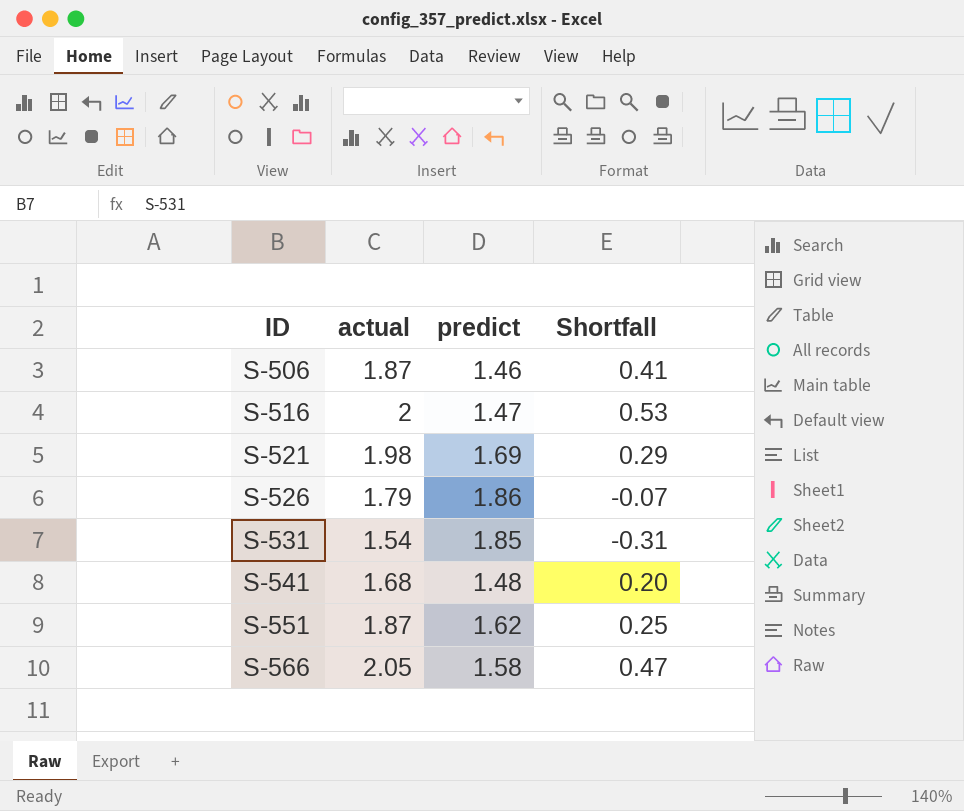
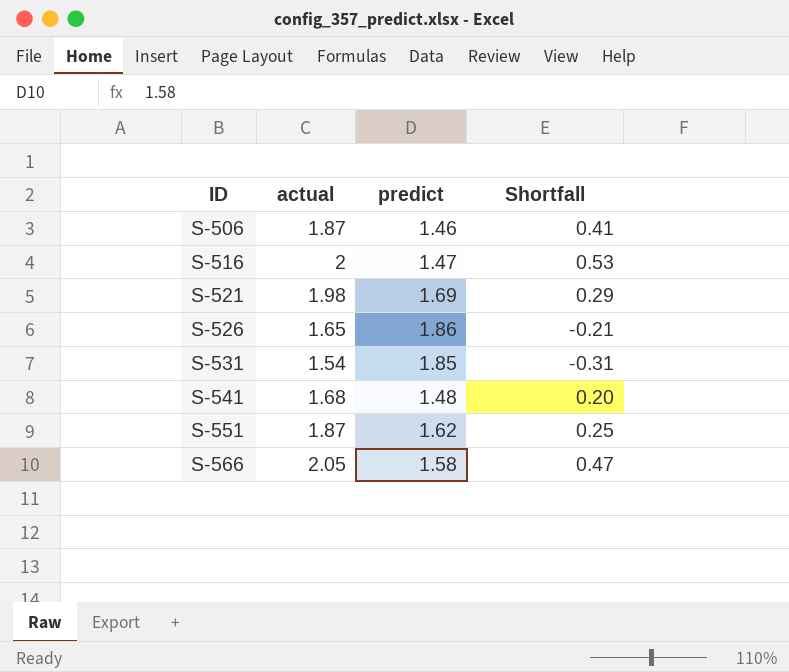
S-526 | actual: 1.79 -> 1.65
S-526 | Shortfall: -0.07 -> -0.21

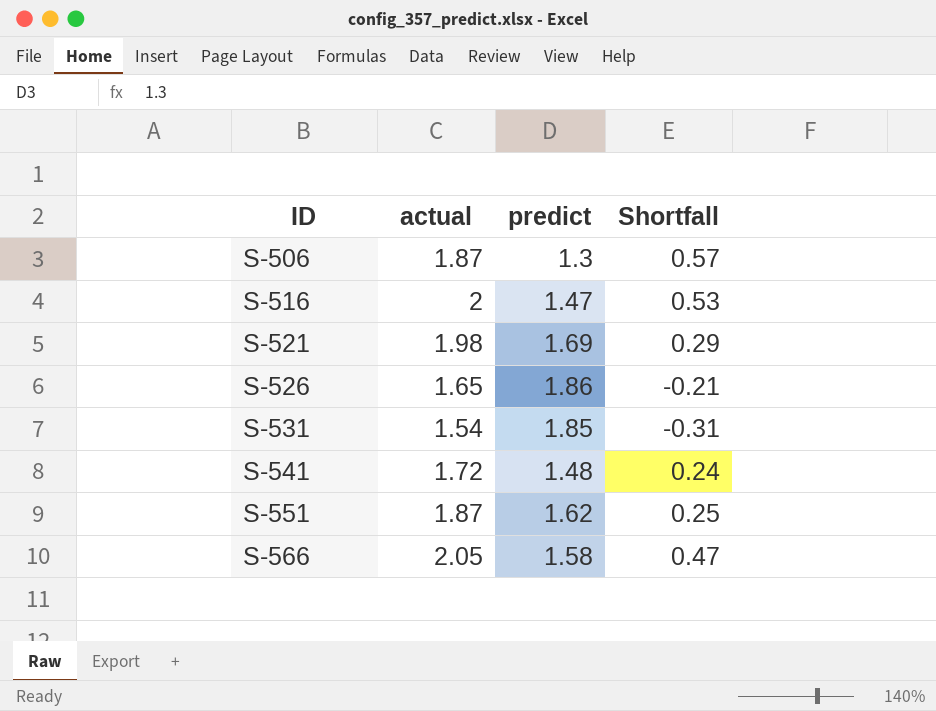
S-506 | predict: 1.46 -> 1.3
S-506 | Shortfall: 0.41 -> 0.57
S-541 | actual: 1.68 -> 1.72
S-541 | Shortfall: 0.20 -> 0.24

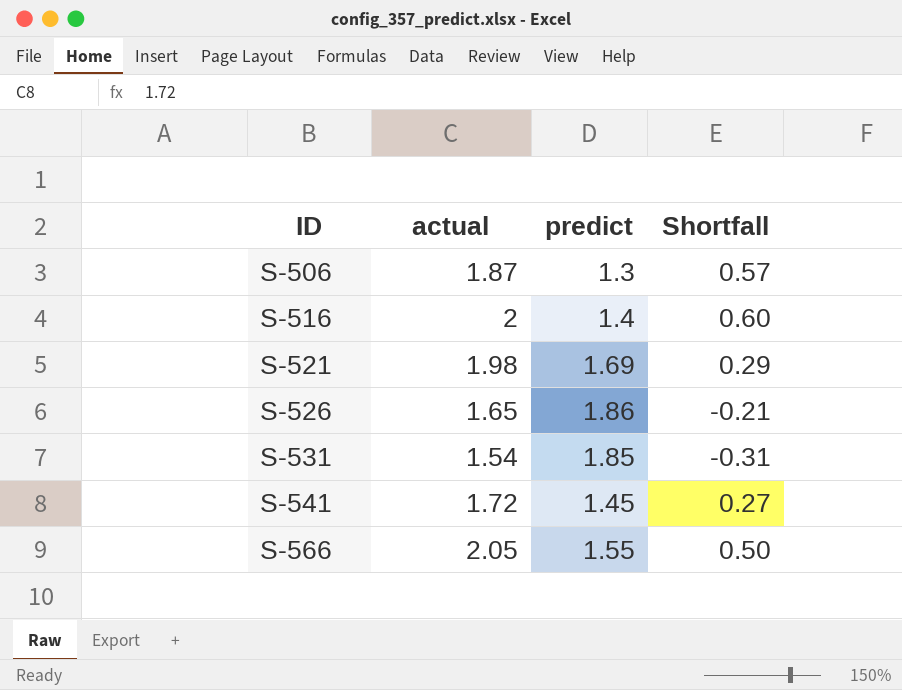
row S-551: 1.87 | 1.62 | 0.25 -> none
S-516 | predict: 1.47 -> 1.4
S-516 | Shortfall: 0.53 -> 0.60
S-541 | predict: 1.48 -> 1.45
S-541 | Shortfall: 0.24 -> 0.27
S-566 | predict: 1.58 -> 1.55
S-566 | Shortfall: 0.47 -> 0.50

